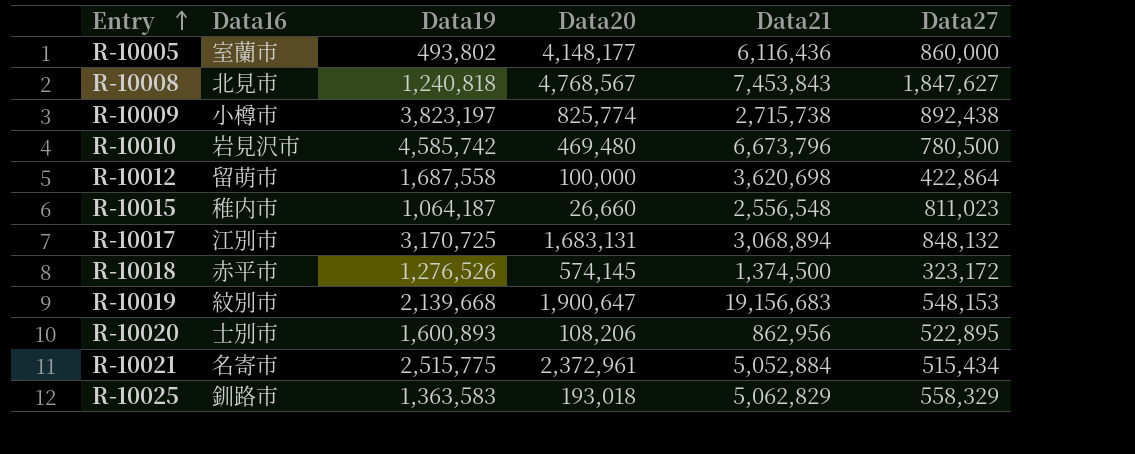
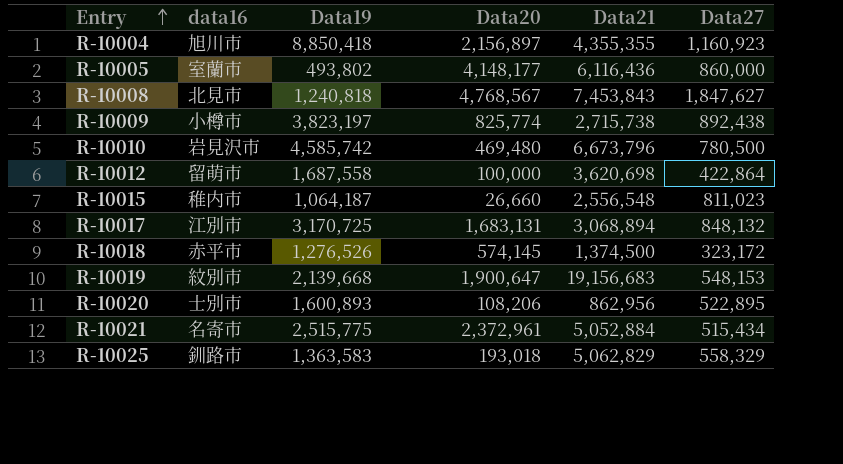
column name: Data16 -> data16
row R-10004: none -> 旭川市 | 8,850,418 | 2,156,897 | 4,355,355 | 1,160,923

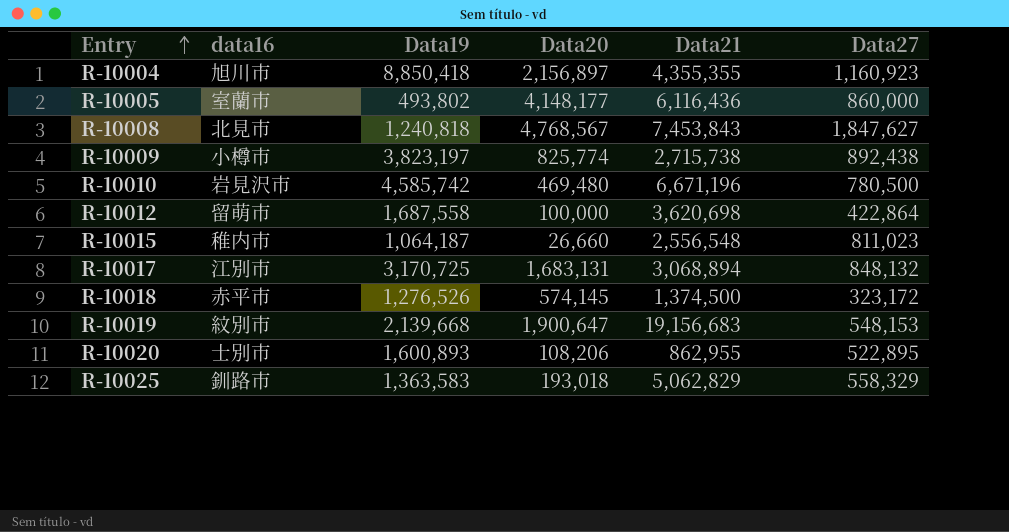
row R-10021: 名寄市 | 2,515,775 | 2,372,961 | 5,052,884 | 515,434 -> none
R-10010 | Data21: 6,673,796 -> 6,671,196
R-10020 | Data21: 862,956 -> 862,955

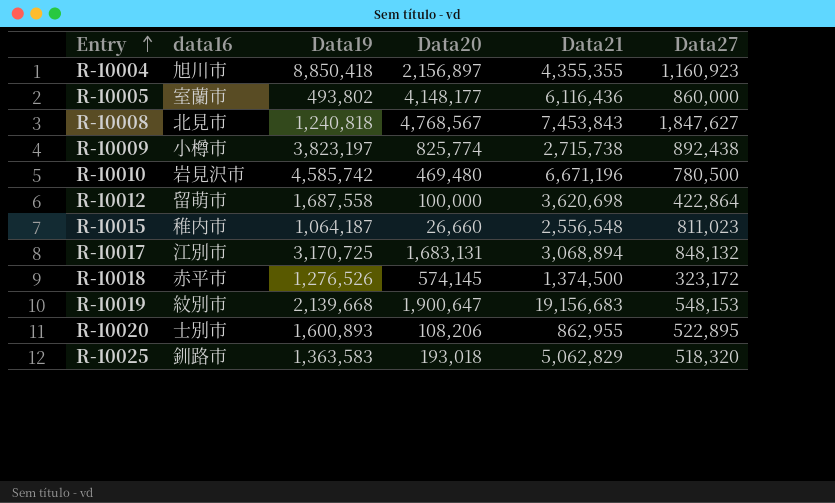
R-10025 | Data27: 558,329 -> 518,320

